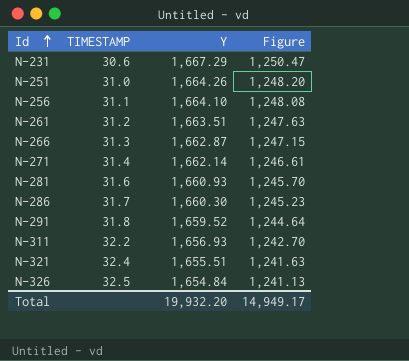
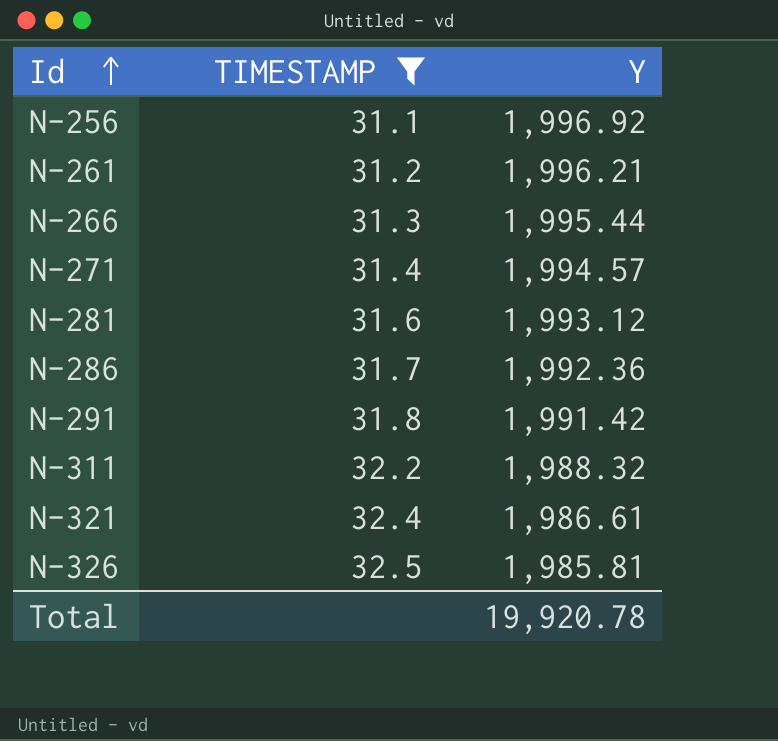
filter: none -> TIMESTAMP >= 31.1
column Figure | formula: [Y] * 0.75 -> none
N-256 | Y: 1,664.10 -> 1,996.92
N-261 | Y: 1,663.51 -> 1,996.21
N-266 | Y: 1,662.87 -> 1,995.44
N-271 | Y: 1,662.14 -> 1,994.57
N-281 | Y: 1,660.93 -> 1,993.12
N-286 | Y: 1,660.30 -> 1,992.36
N-291 | Y: 1,659.52 -> 1,991.42
N-311 | Y: 1,656.93 -> 1,988.32
N-321 | Y: 1,655.51 -> 1,986.61
N-326 | Y: 1,654.84 -> 1,985.81
Total | Y: 19,932.20 -> 19,920.78

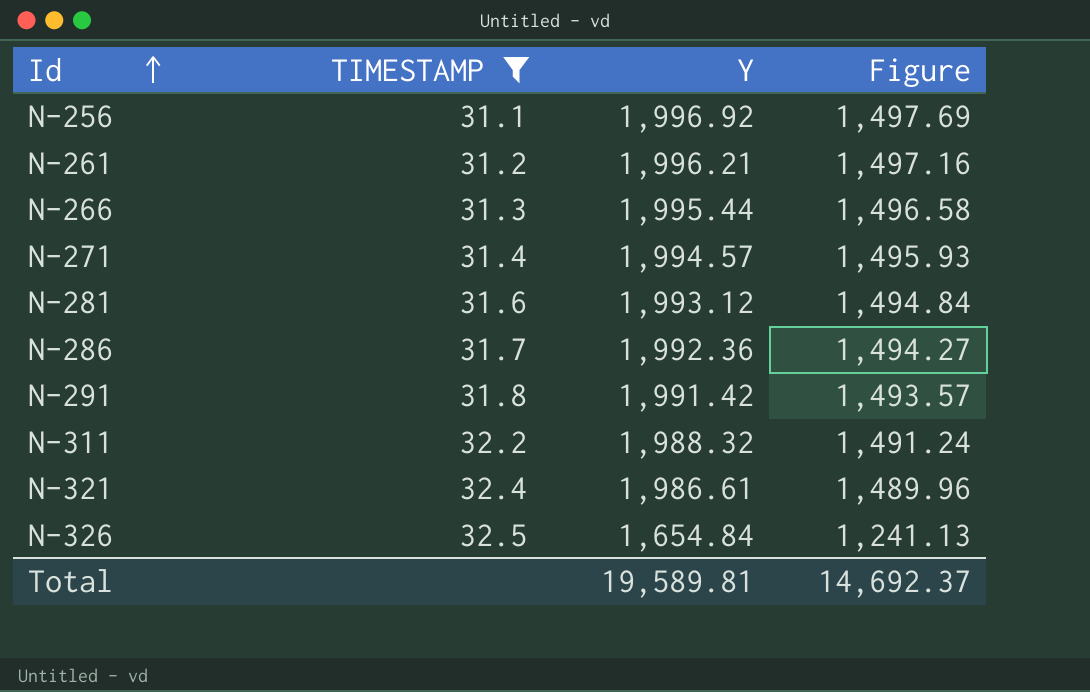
column Figure | formula: none -> [Y] * 0.75
N-326 | Y: 1,985.81 -> 1,654.84
Total | Y: 19,920.78 -> 19,589.81

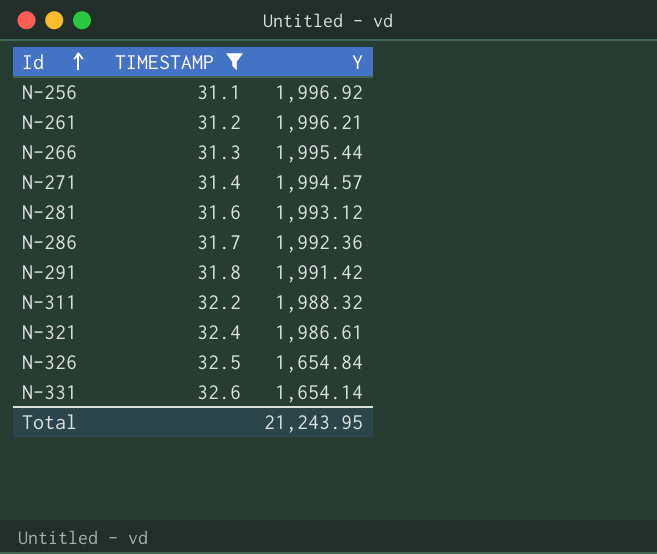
column Figure | formula: [Y] * 0.75 -> none
row N-331: none -> 32.6 | 1,654.14
Total | Y: 19,589.81 -> 21,243.95

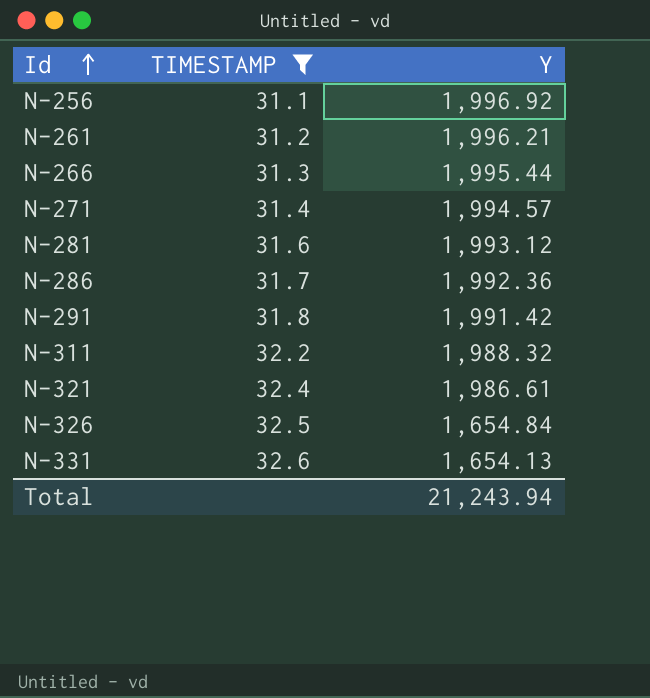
N-331 | Y: 1,654.14 -> 1,654.13
Total | Y: 21,243.95 -> 21,243.94

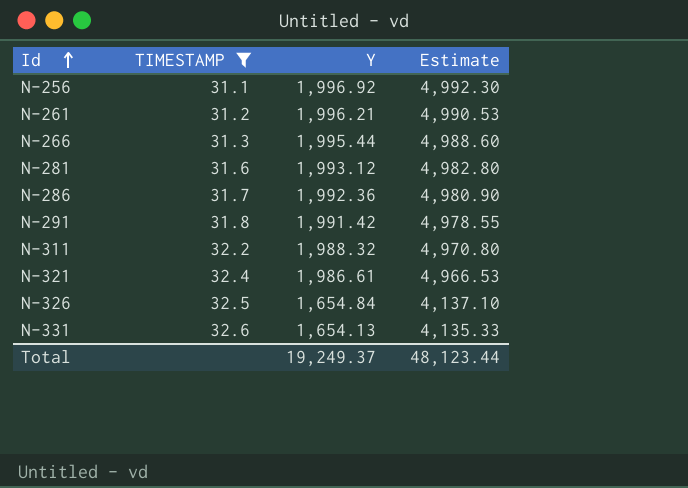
column Estimate | formula: none -> [Y] * 2.5
row N-271: 31.4 | 1,994.57 -> none
Total | Y: 21,243.94 -> 19,249.37

